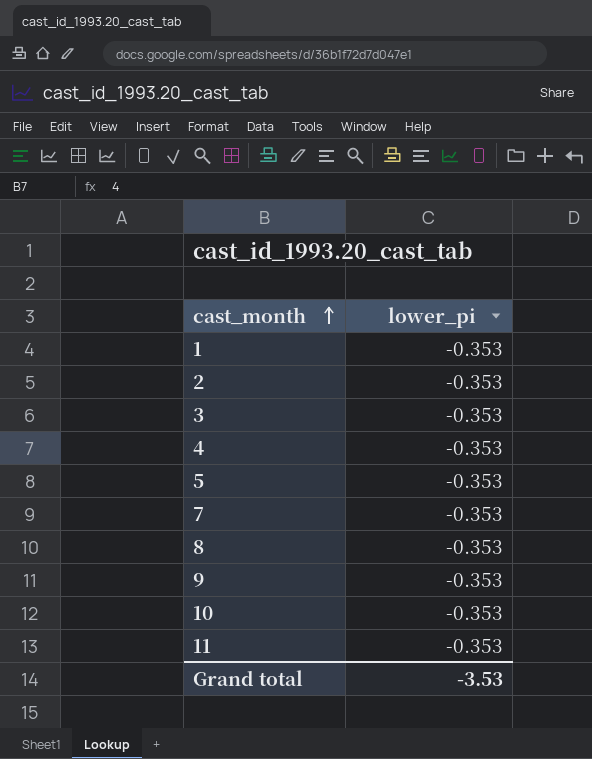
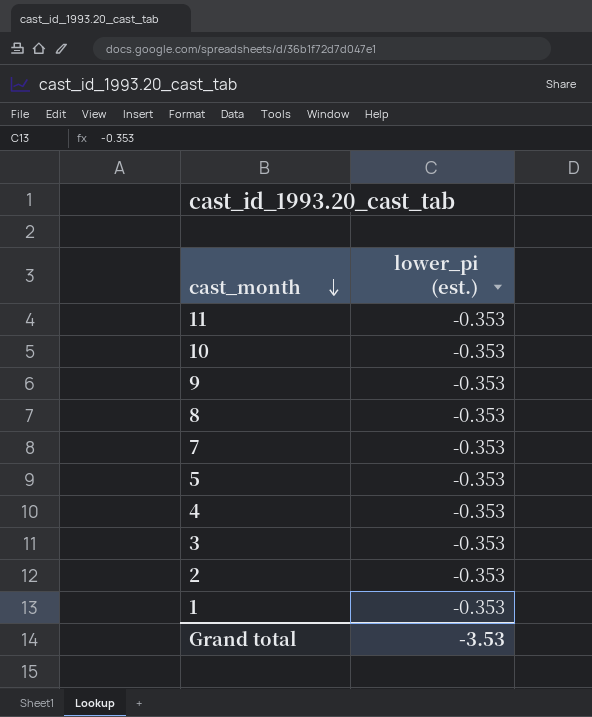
row order: cast_month ascending -> cast_month descending
column name: lower_pi -> lower_pi (est.)

